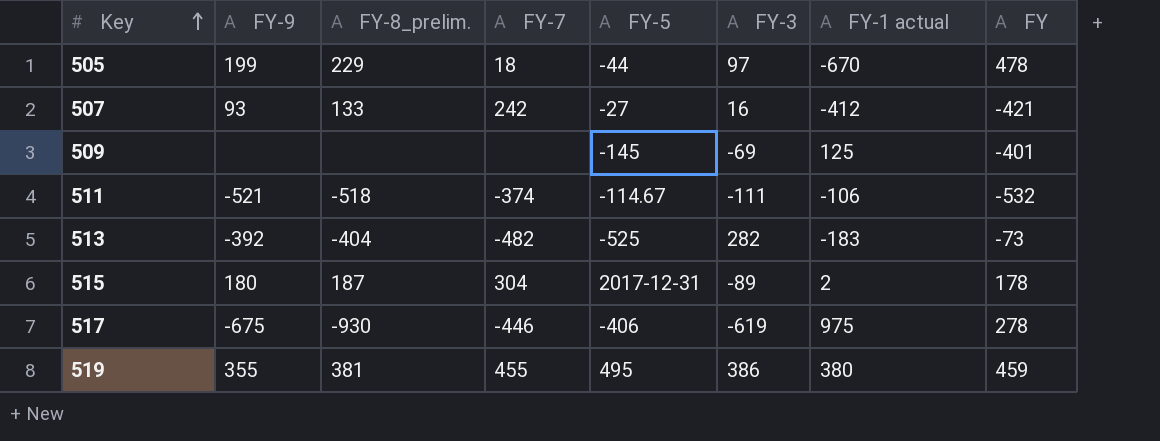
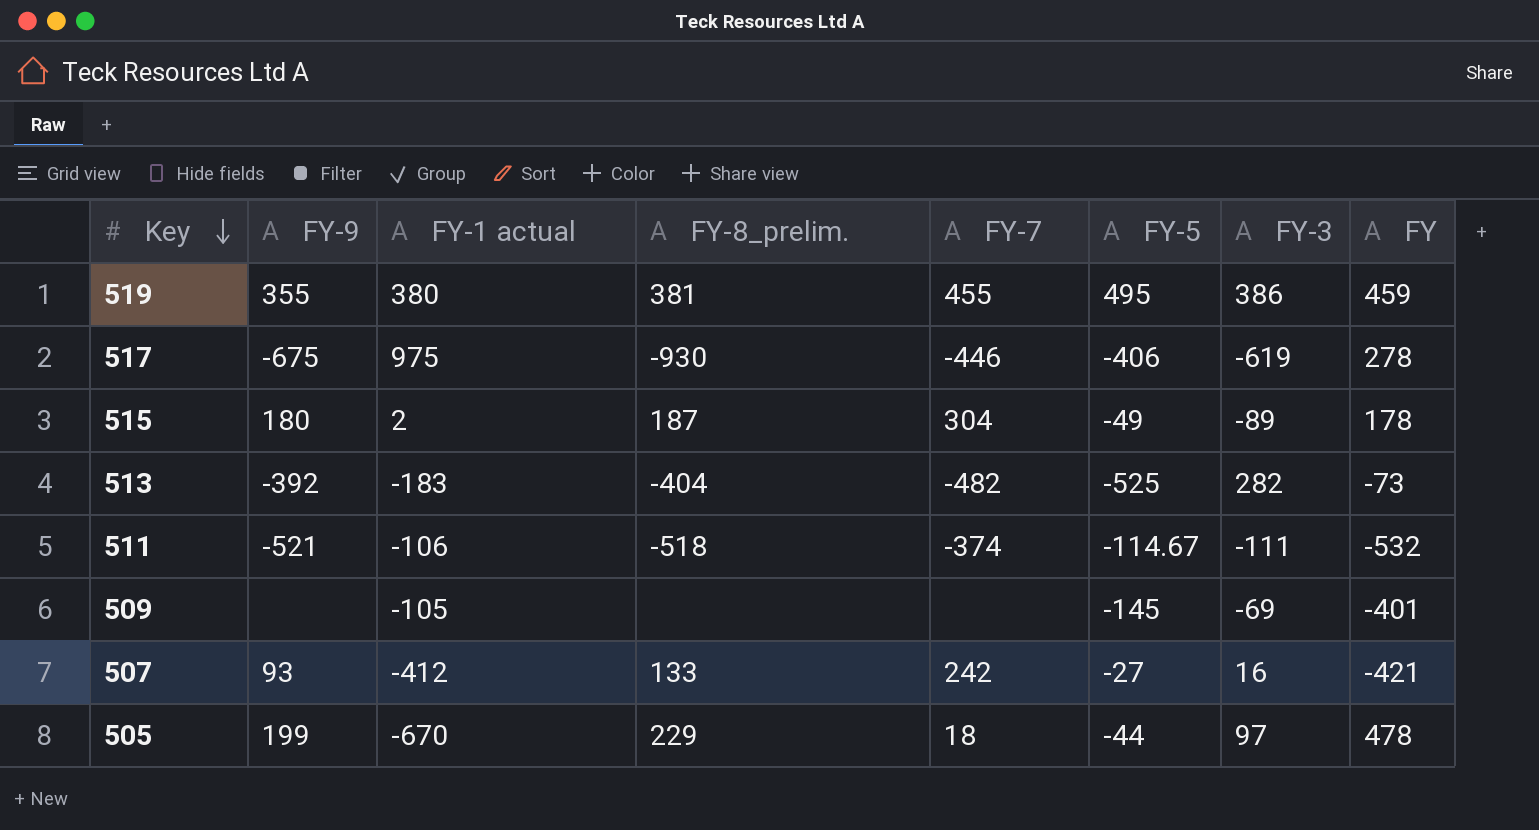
row order: Key ascending -> Key descending
column FY-1 actual | position: 7 -> 3
515 | FY-5: 2017-12-31 -> -49
509 | FY-1 actual: 125 -> -105

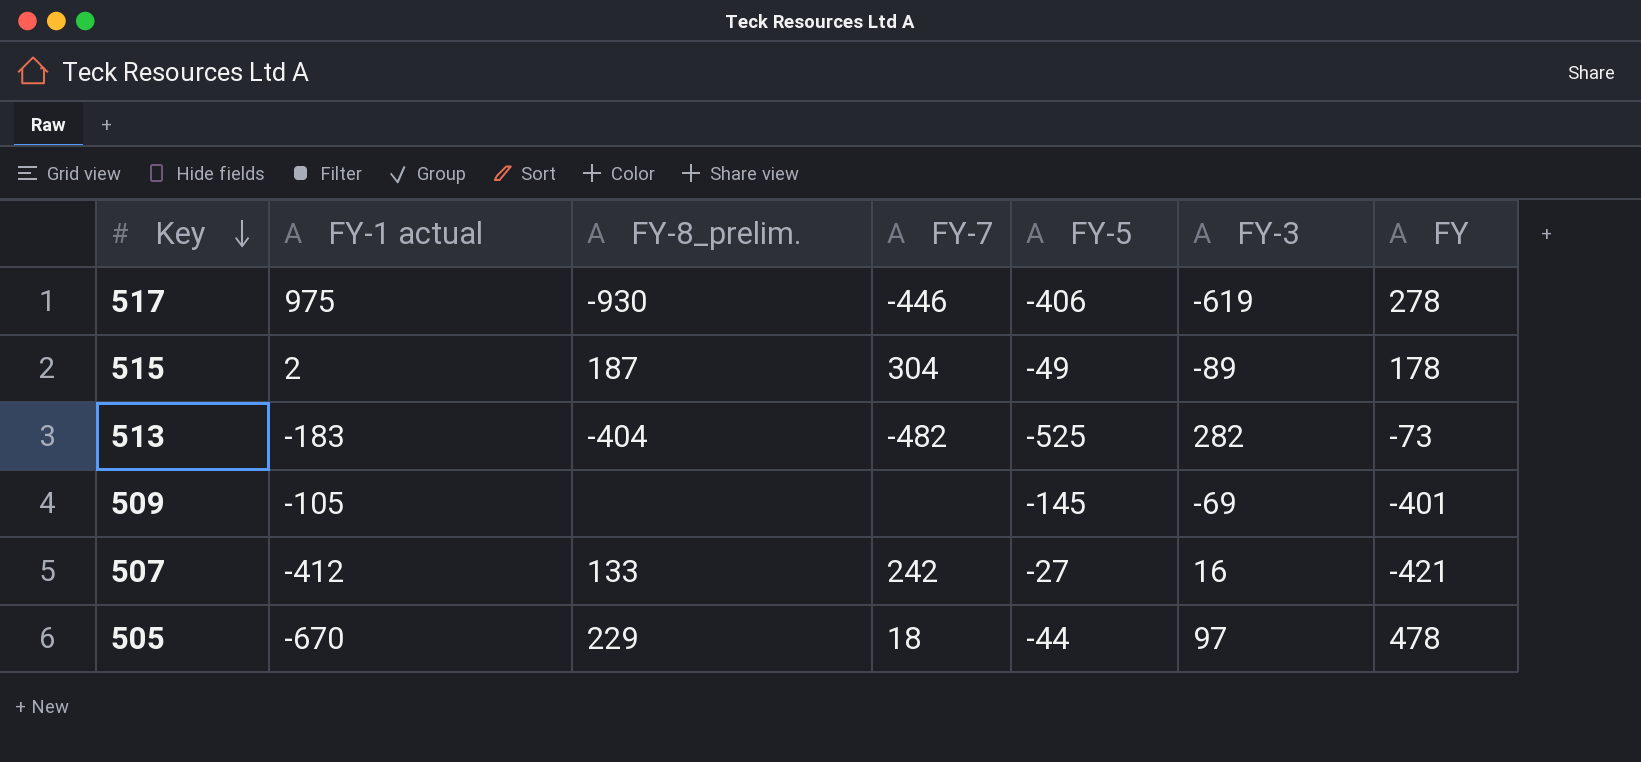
column FY-9 | position: 2 -> none
row 519: 355 | 380 | 381 | 455 | 495 | 386 | 459 -> none
row 511: -521 | -106 | -518 | -374 | -114.67 | -111 | -532 -> none

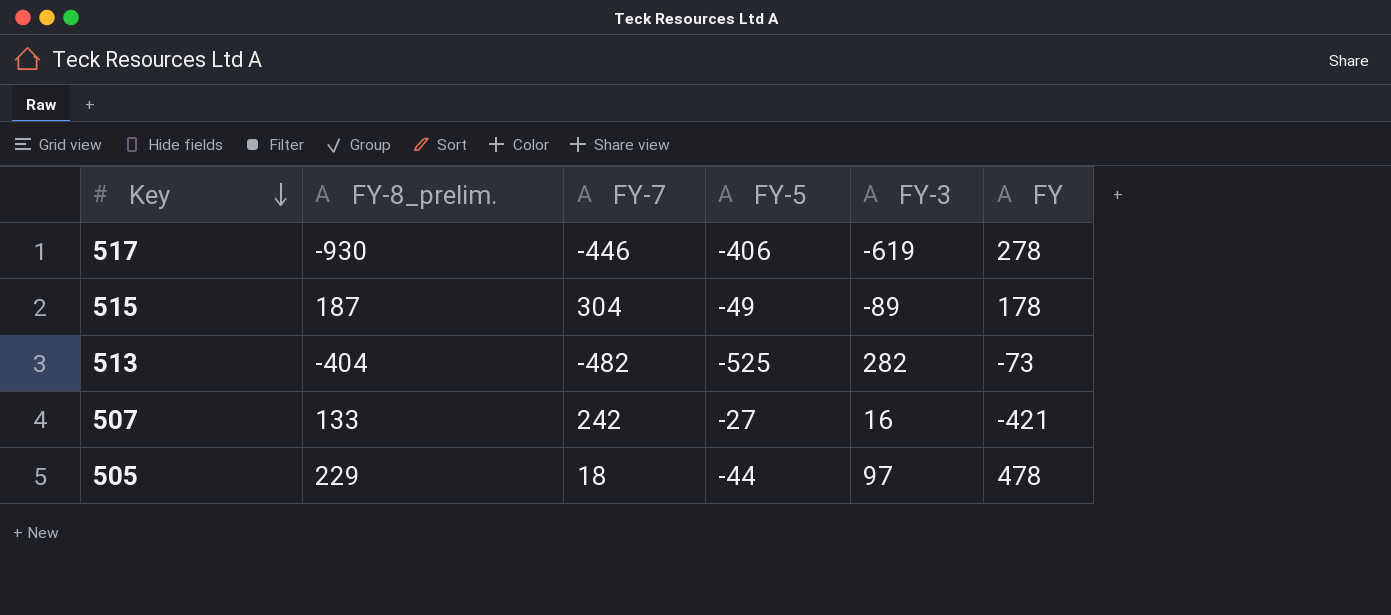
column FY-1 actual | position: 2 -> none
row 509: -105 | none | none | -145 | -69 | -401 -> none

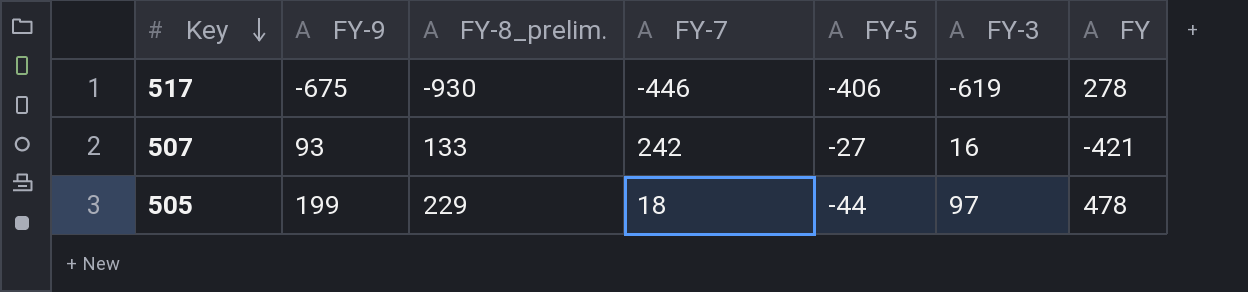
column FY-9 | position: none -> 2
row 515: 187 | 304 | -49 | -89 | 178 -> none
row 513: -404 | -482 | -525 | 282 | -73 -> none

